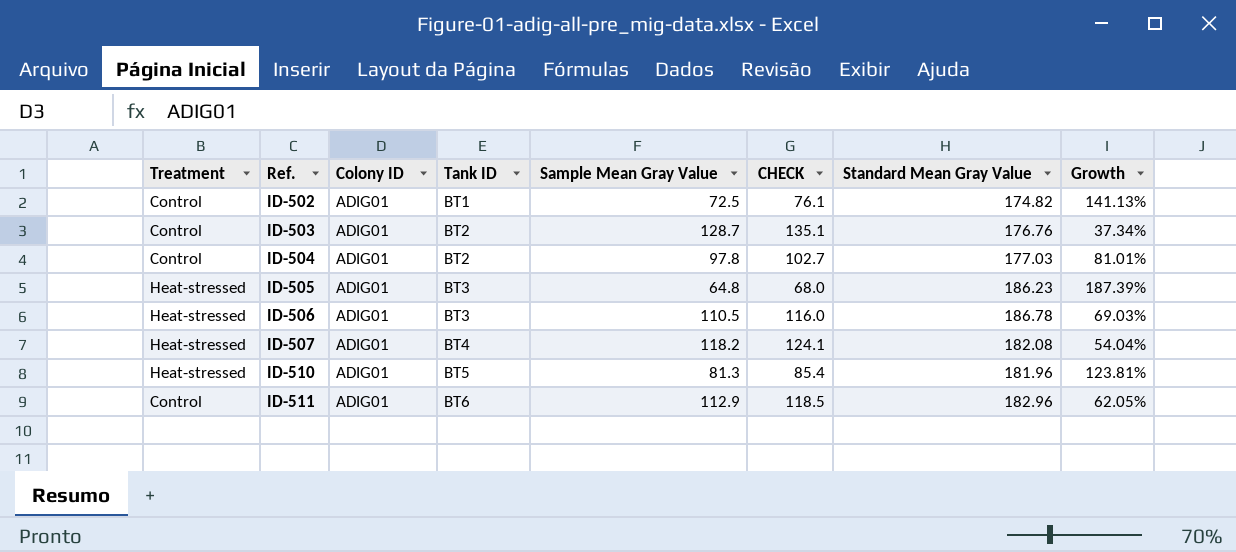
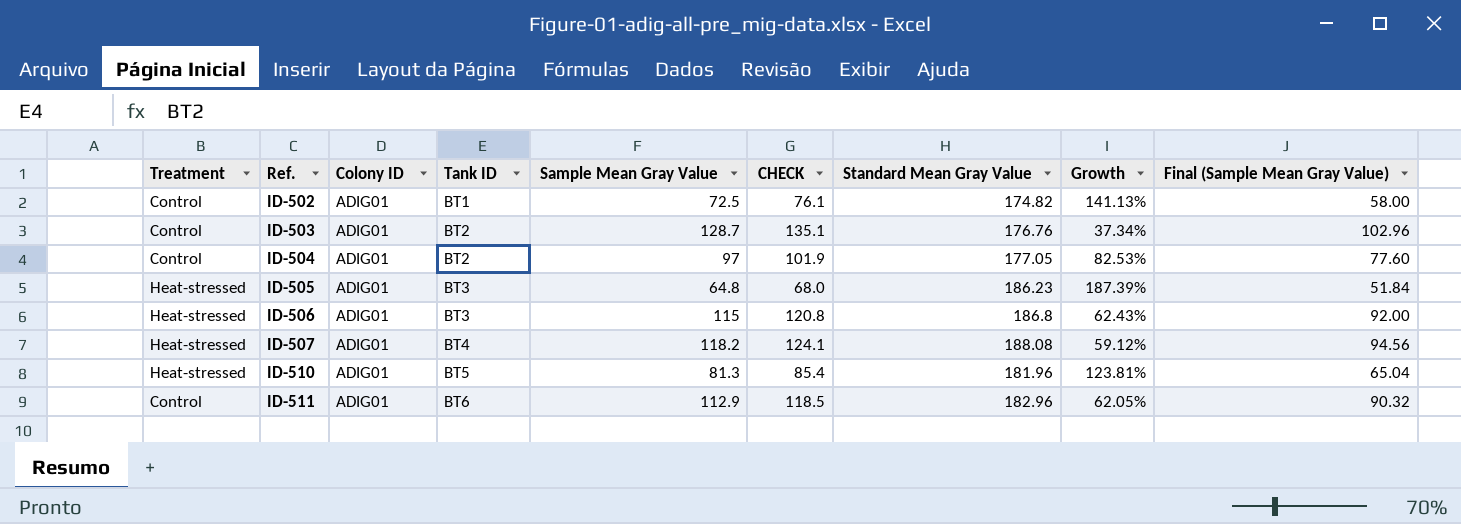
column Final (Sample Mean Gray Value) | formula: none -> [Sample Mean Gray Value] * 0.8
ID-504 | Sample Mean Gray Value: 97.8 -> 97
ID-504 | CHECK: 102.7 -> 101.9
ID-504 | Standard Mean Gray Value: 177.03 -> 177.05
ID-504 | Growth: 81.01% -> 82.53%
ID-506 | Sample Mean Gray Value: 110.5 -> 115
ID-506 | CHECK: 116.0 -> 120.8
ID-506 | Standard Mean Gray Value: 186.78 -> 186.8
ID-506 | Growth: 69.03% -> 62.43%
ID-507 | Standard Mean Gray Value: 182.08 -> 188.08
ID-507 | Growth: 54.04% -> 59.12%

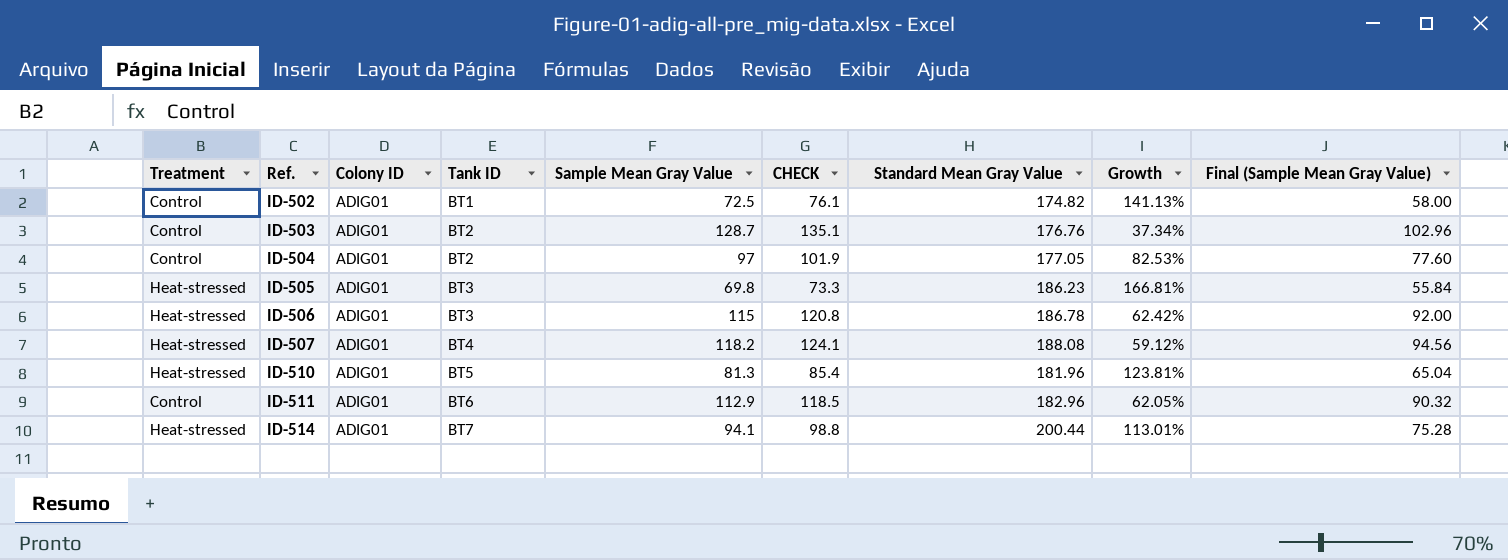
ID-505 | Sample Mean Gray Value: 64.8 -> 69.8
ID-505 | CHECK: 68.0 -> 73.3
ID-505 | Growth: 187.39% -> 166.81%
ID-505 | Final (Sample Mean Gray Value): 51.84 -> 55.84
ID-506 | Standard Mean Gray Value: 186.8 -> 186.78
ID-506 | Growth: 62.43% -> 62.42%
row ID-514: none -> Heat-stressed | ADIG01 | BT7 | 94.1 | 98.8 | 200.44 | 113.01% | 75.28

